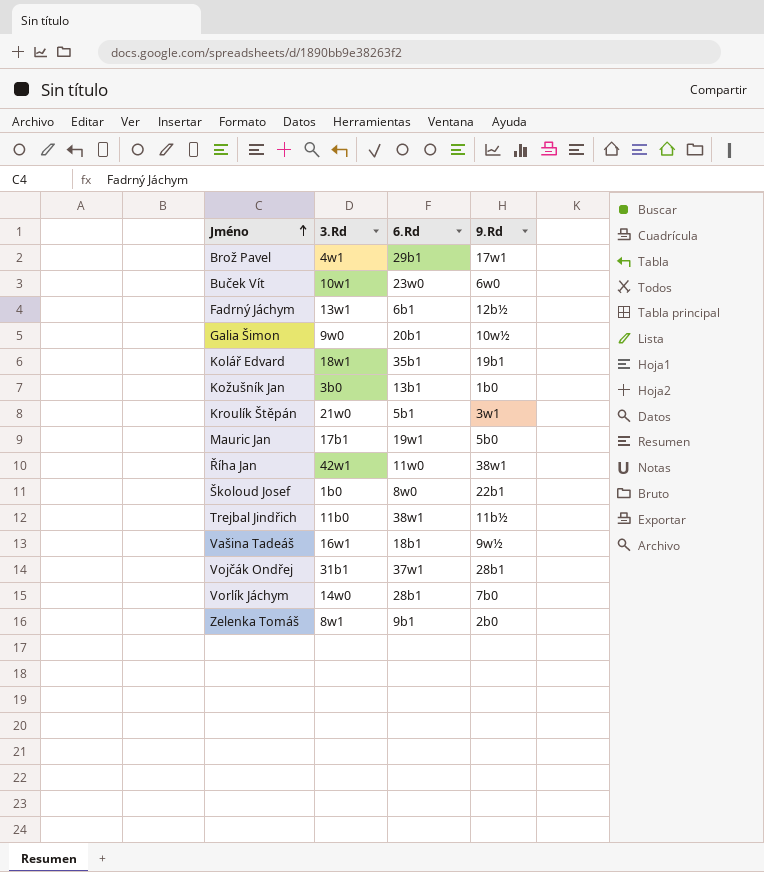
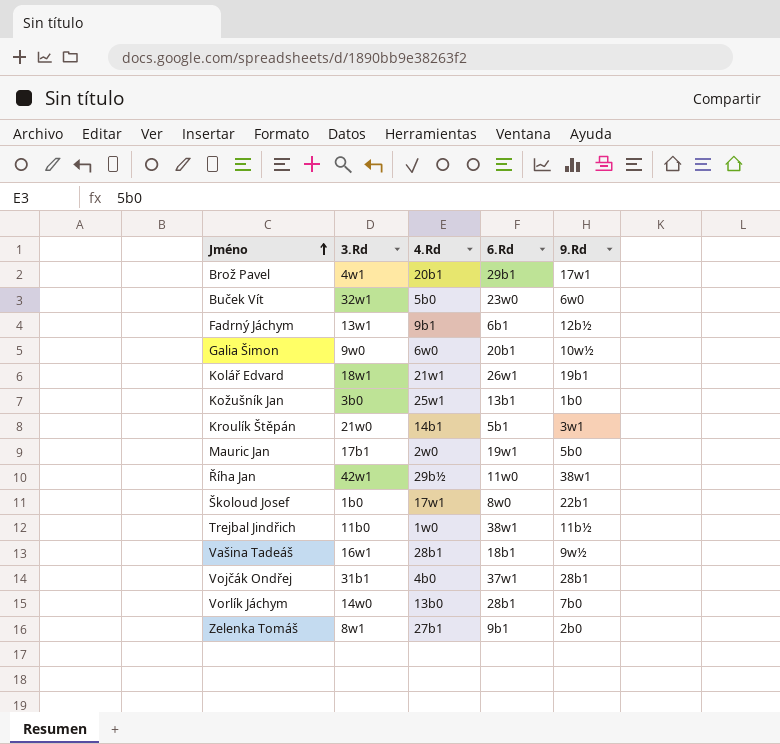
column 4.Rd | position: none -> 3
Buček Vít | 3.Rd: 10w1 -> 32w1
Kolář Edvard | 6.Rd: 35b1 -> 26w1

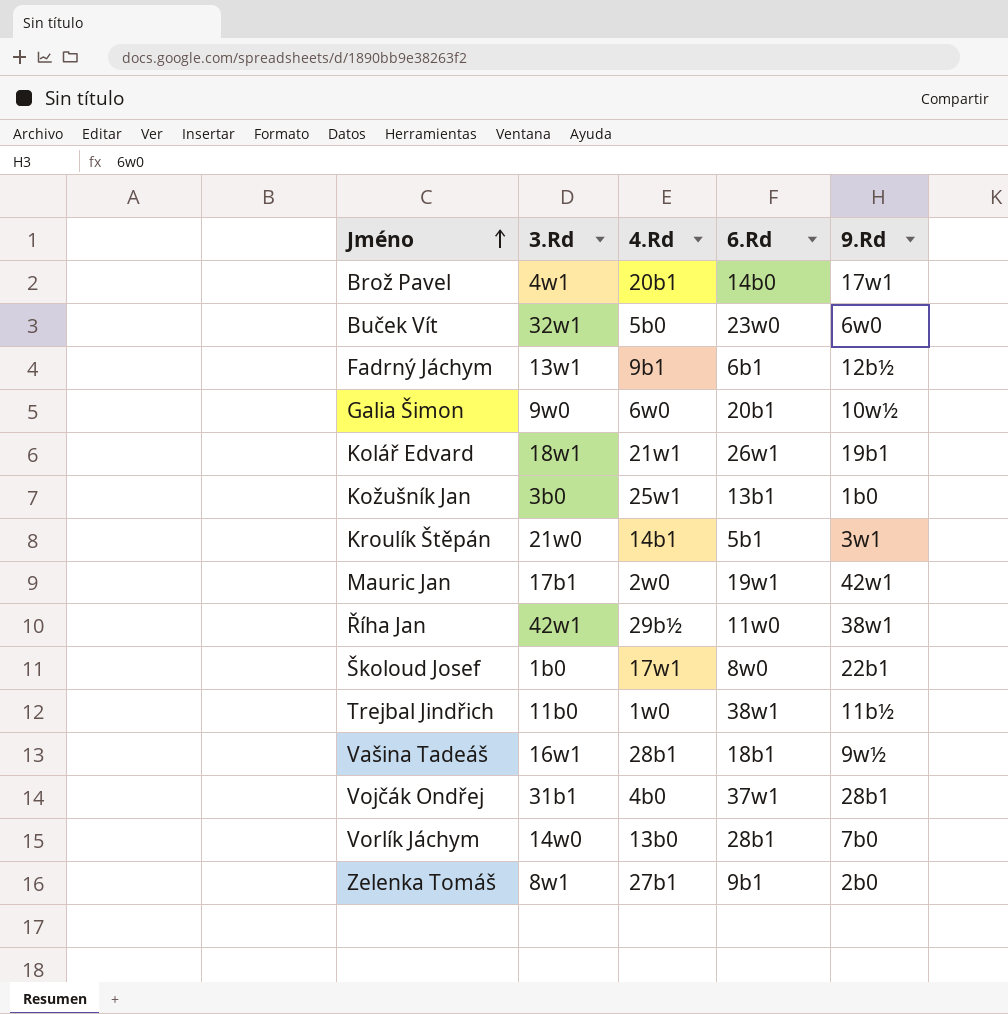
Brož Pavel | 6.Rd: 29b1 -> 14b0
Mauric Jan | 9.Rd: 5b0 -> 42w1

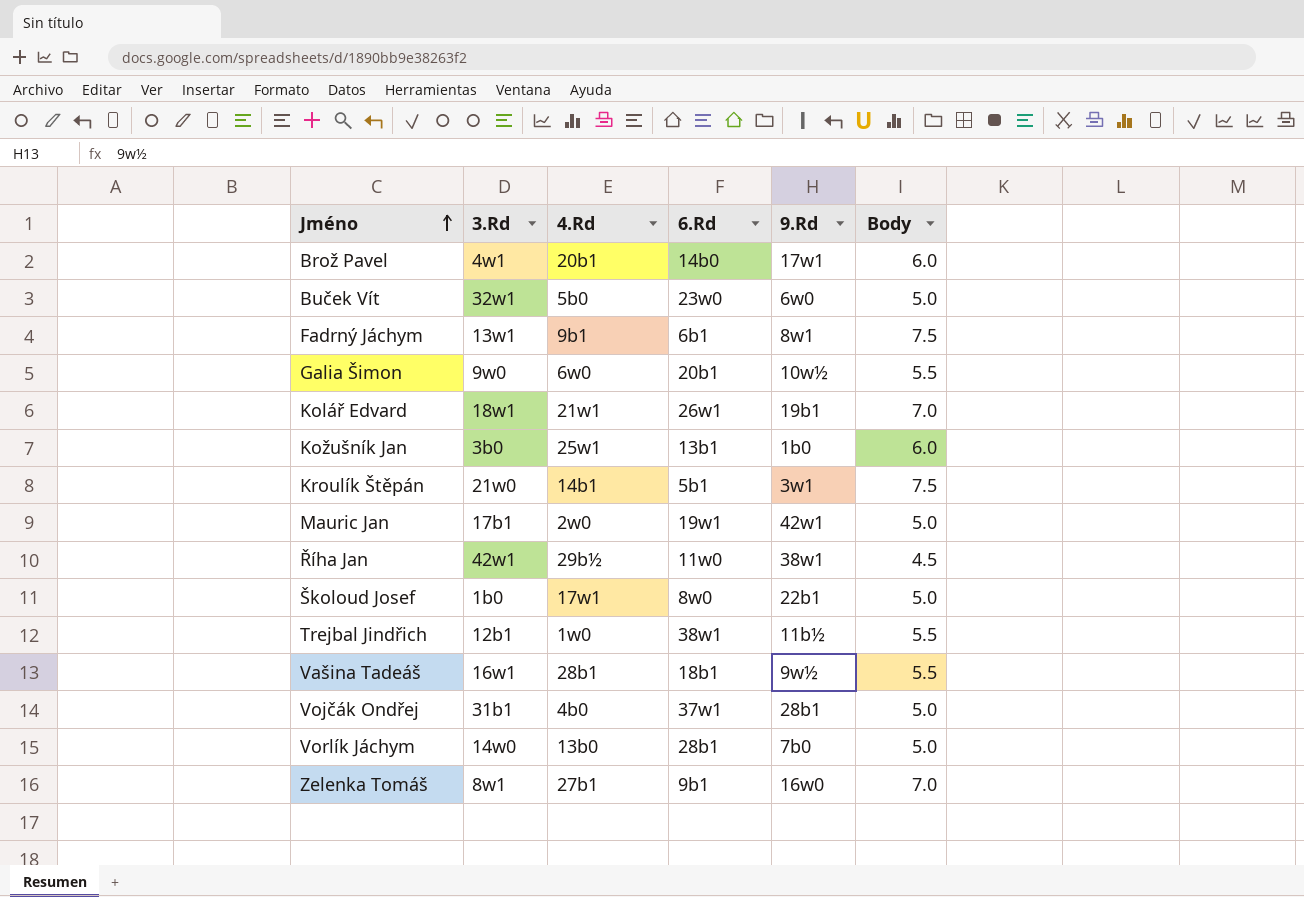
column Body | position: none -> 6
Fadrný Jáchym | 9.Rd: 12b½ -> 8w1
Trejbal Jindřich | 3.Rd: 11b0 -> 12b1
Zelenka Tomáš | 9.Rd: 2b0 -> 16w0

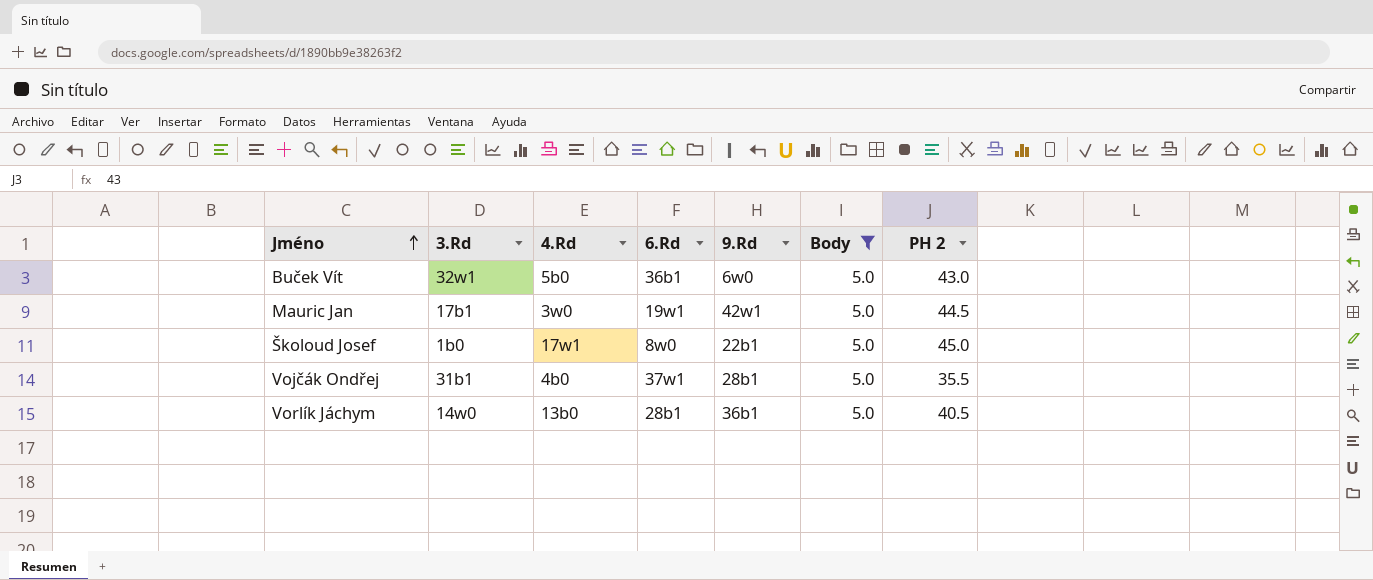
filter: none -> Body = 5.0
column PH 2 | position: none -> 7
Buček Vít | 6.Rd: 23w0 -> 36b1
Mauric Jan | 4.Rd: 2w0 -> 3w0
Vorlík Jáchym | 9.Rd: 7b0 -> 36b1

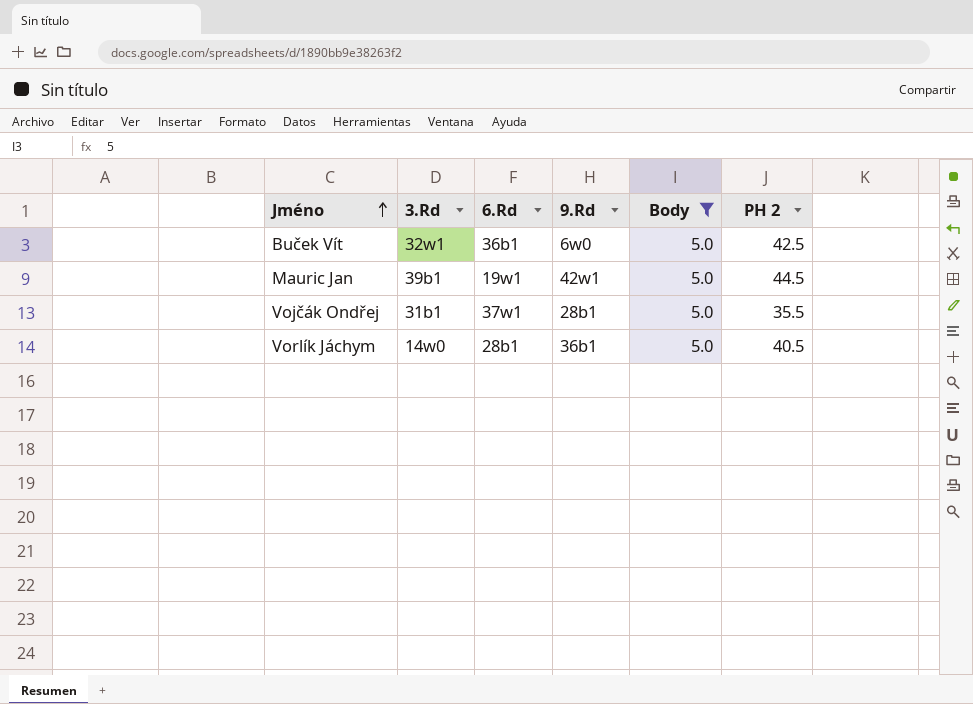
column 4.Rd | position: 3 -> none
row Školoud Josef: 1b0 | 17w1 | 8w0 | 22b1 | 5.0 | 45.0 -> none
Buček Vít | PH 2: 43.0 -> 42.5
Mauric Jan | 3.Rd: 17b1 -> 39b1

